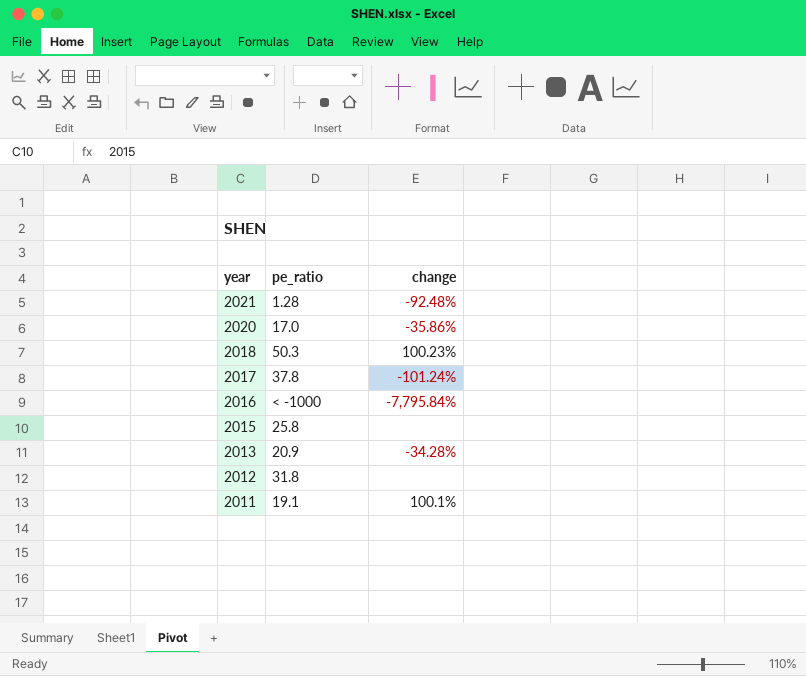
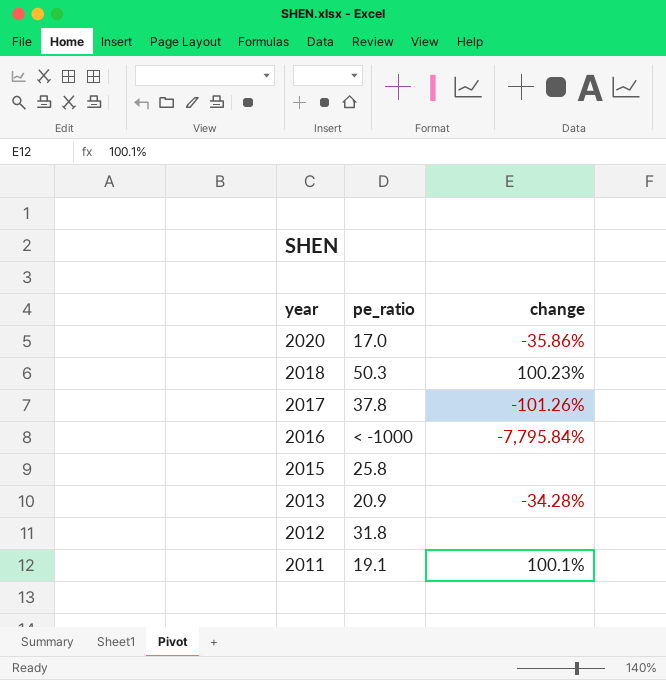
row 2021: 1.28 | -92.48% -> none
2017 | change: -101.24% -> -101.26%

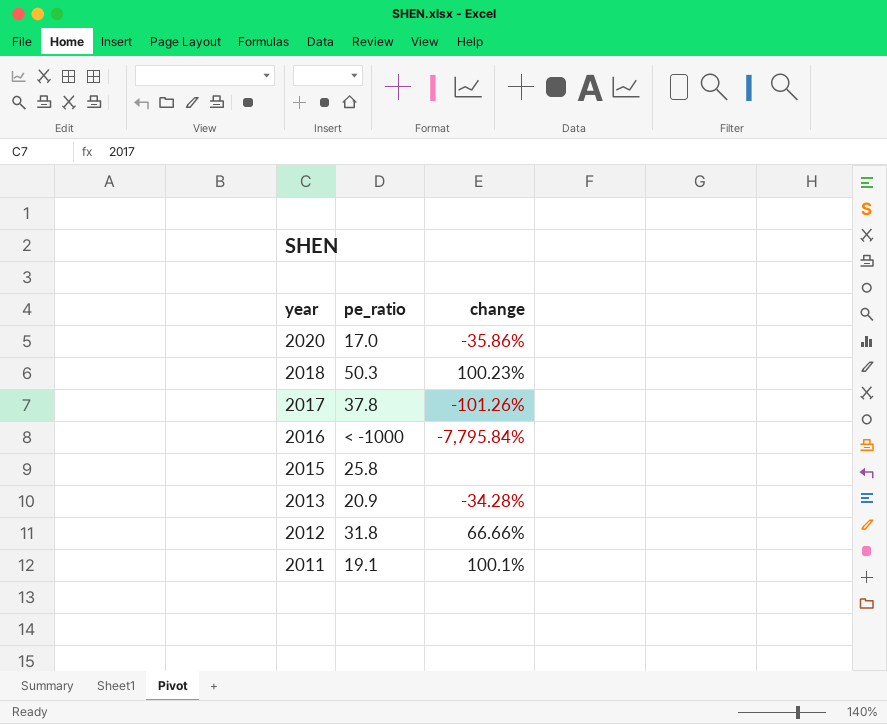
2012 | change: none -> 66.66%

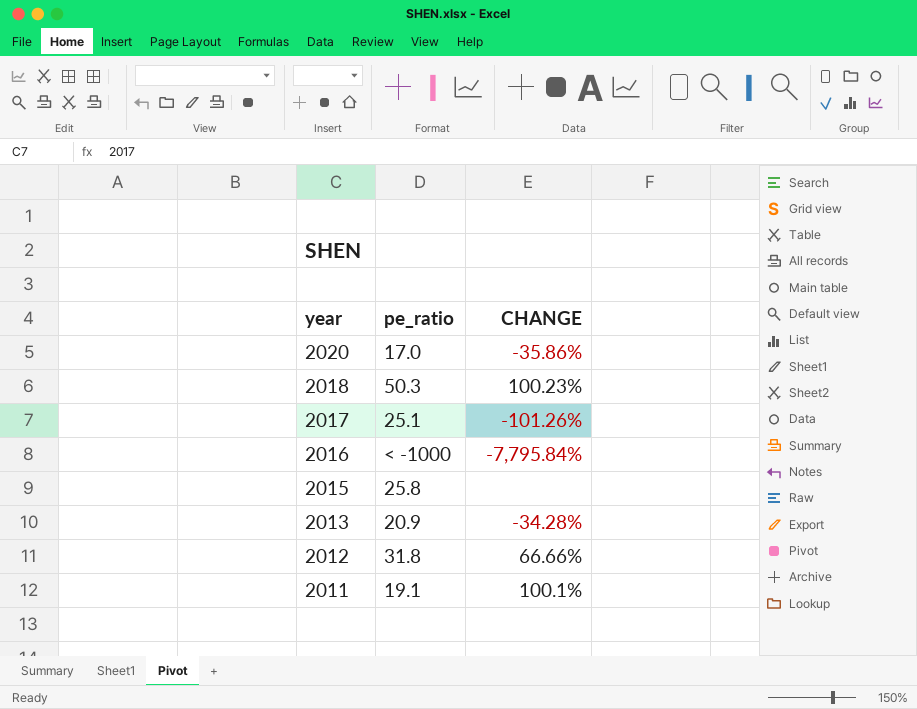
column name: change -> CHANGE
2017 | pe_ratio: 37.8 -> 25.1

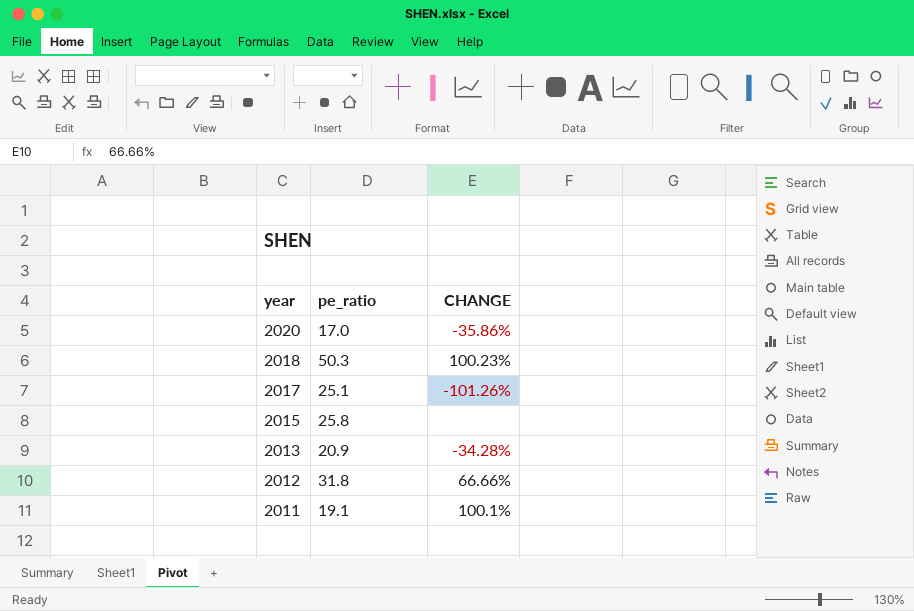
row 2016: < -1000 | -7,795.84% -> none

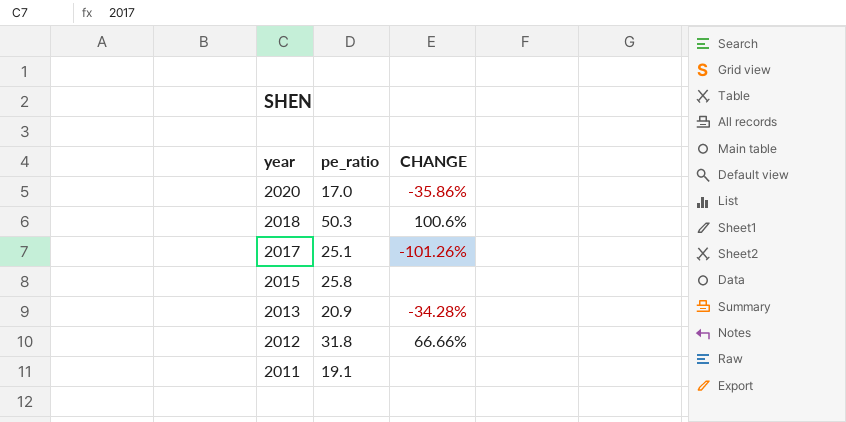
2018 | CHANGE: 100.23% -> 100.6%
2011 | CHANGE: 100.1% -> none

